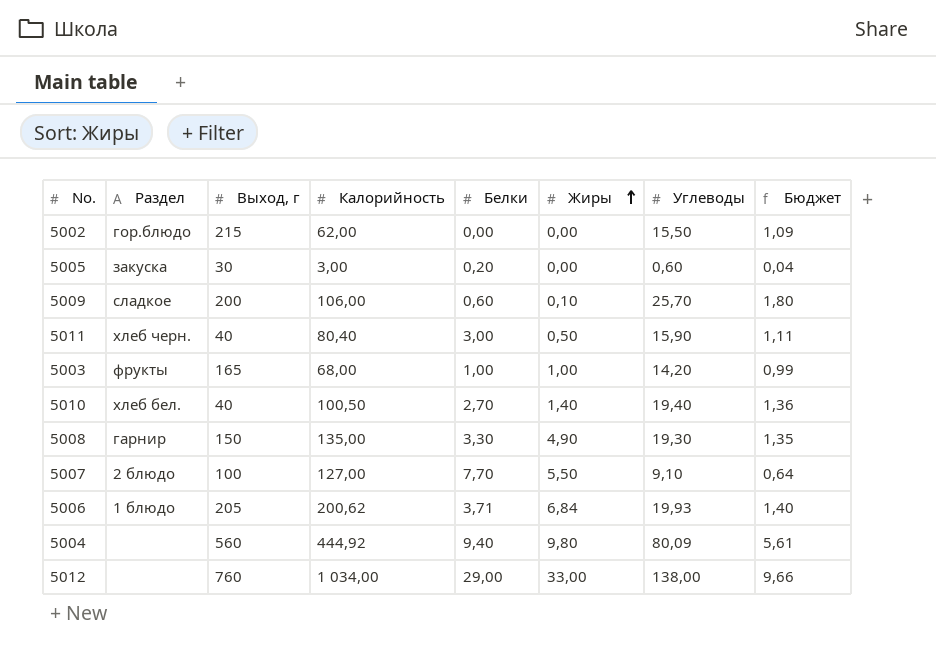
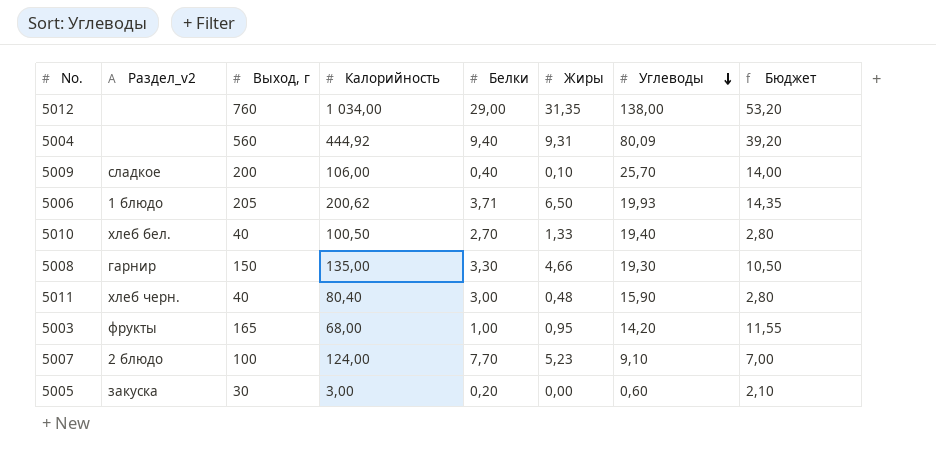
row order: Жиры ascending -> Углеводы descending
column name: Раздел -> Раздел_v2
column Бюджет | formula: [Углеводы] * 0,07 -> [Выход, г] * 0,07
row 5002: гор.блюдо | 215 | 62,00 | 0,00 | 0,00 | 15,50 | 1,09 -> none
5012 | Жиры: 33,00 -> 31,35
5004 | Жиры: 9,80 -> 9,31
5009 | Белки: 0,60 -> 0,40
5006 | Жиры: 6,84 -> 6,50
5010 | Жиры: 1,40 -> 1,33
5008 | Жиры: 4,90 -> 4,66
5011 | Жиры: 0,50 -> 0,48
5003 | Жиры: 1,00 -> 0,95
5007 | Калорийность: 127,00 -> 124,00
5007 | Жиры: 5,50 -> 5,23

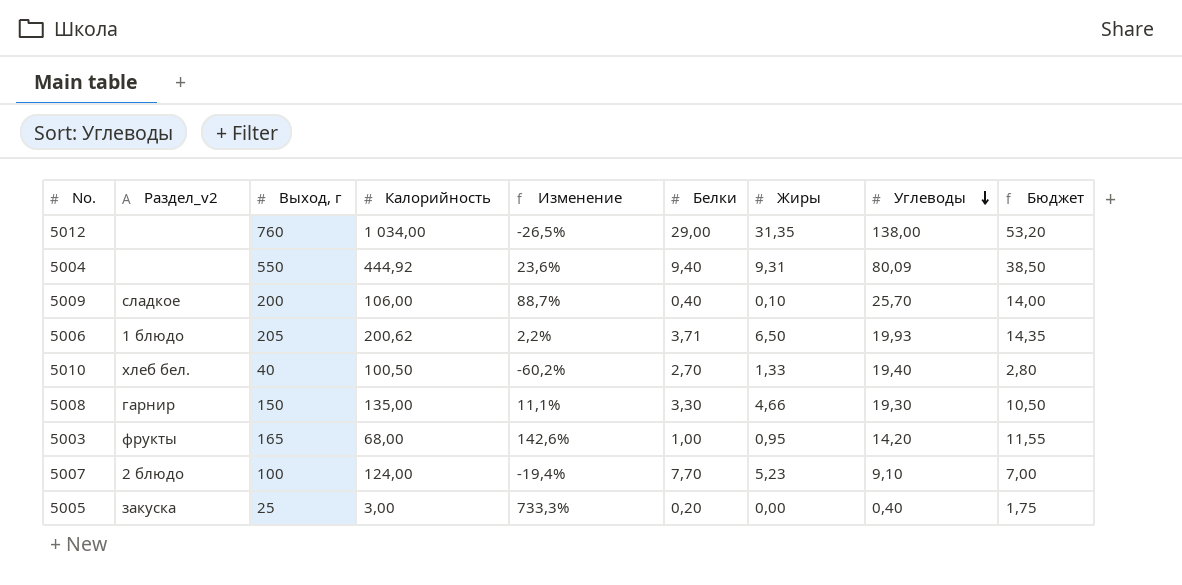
column Изменение | formula: none -> ([Выход, г] - [Калорийность]) / [Калорийность]
row 5011: хлеб черн. | 40 | 80,40 | 3,00 | 0,48 | 15,90 | 2,80 -> none
5004 | Выход, г: 560 -> 550
5004 | Бюджет: 39,20 -> 38,50
5005 | Выход, г: 30 -> 25
5005 | Углеводы: 0,60 -> 0,40
5005 | Бюджет: 2,10 -> 1,75

